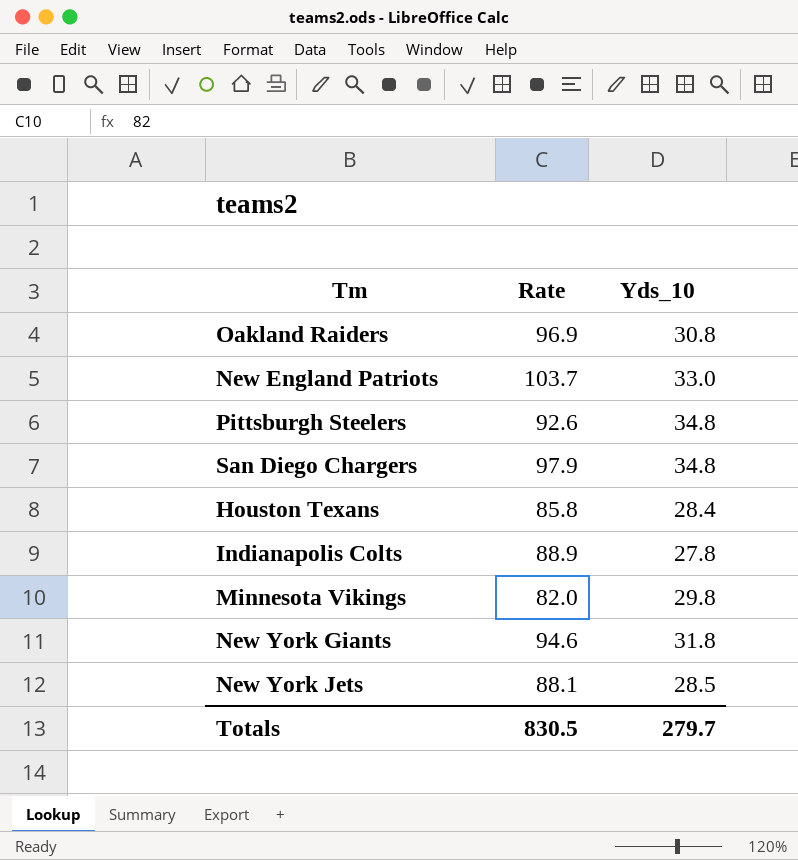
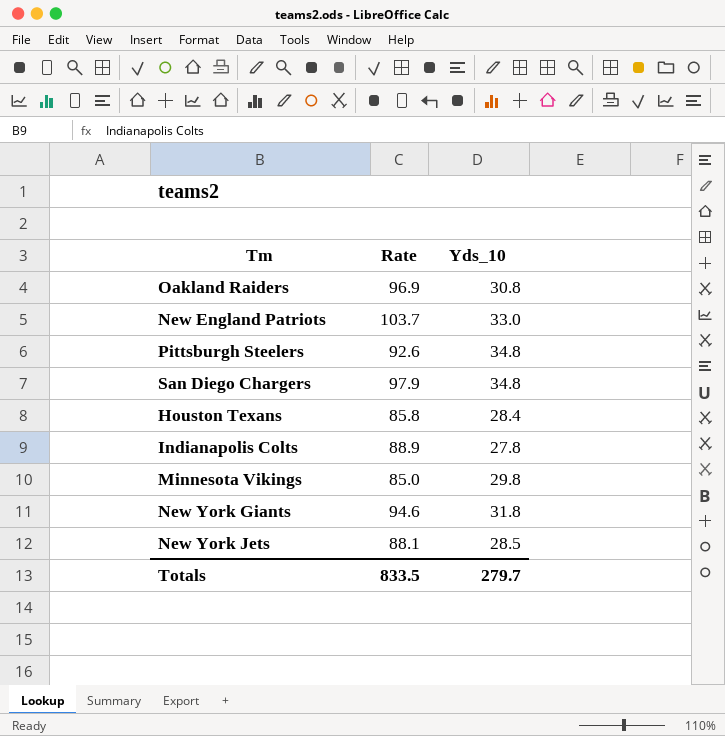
Minnesota Vikings | Rate: 82.0 -> 85.0
Totals | Rate: 830.5 -> 833.5

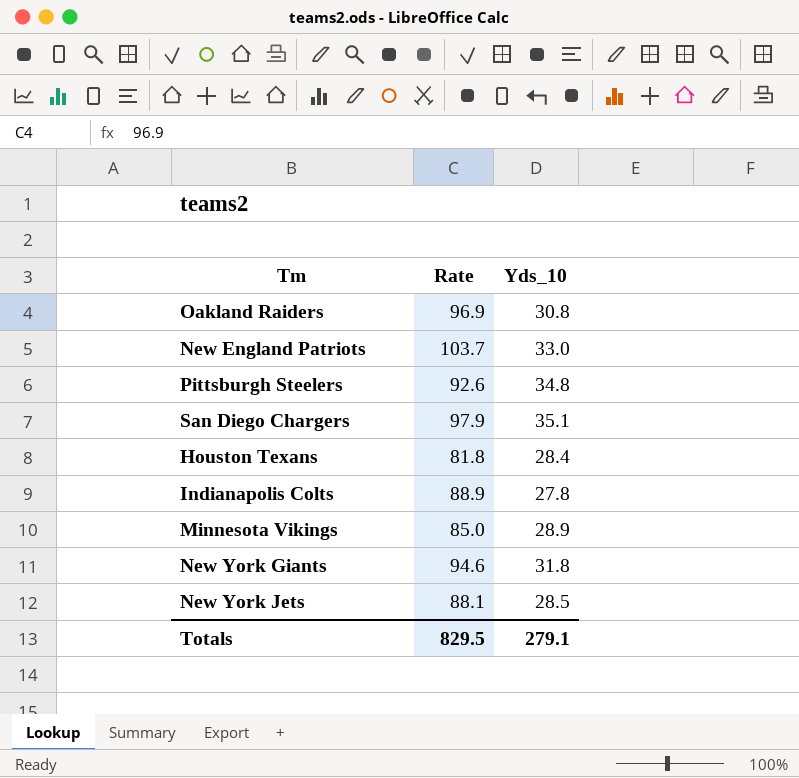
San Diego Chargers | Yds_10: 34.8 -> 35.1
Houston Texans | Rate: 85.8 -> 81.8
Minnesota Vikings | Yds_10: 29.8 -> 28.9
Totals | Rate: 833.5 -> 829.5
Totals | Yds_10: 279.7 -> 279.1

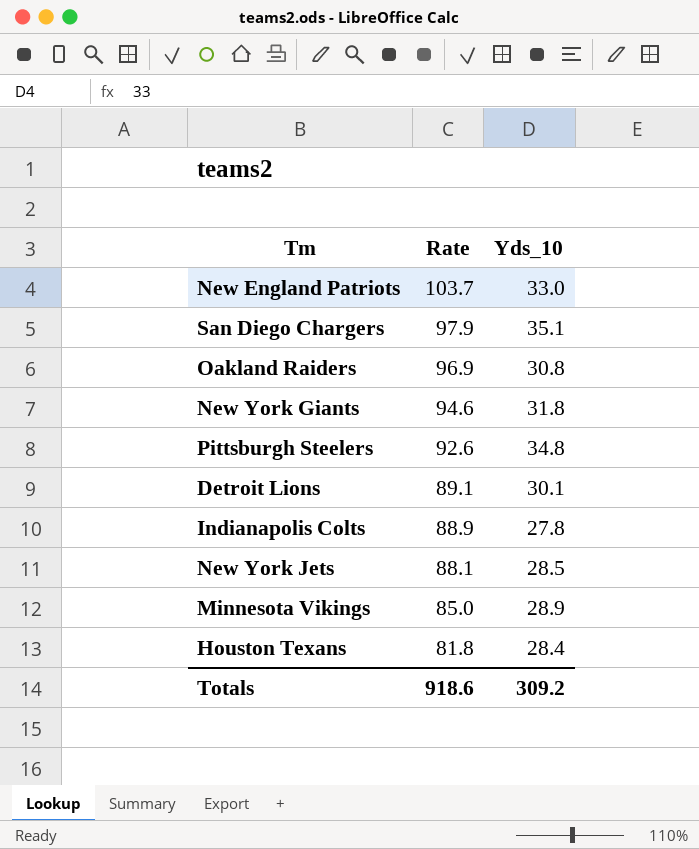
row order: none -> Rate descending
row Detroit Lions: none -> 89.1 | 30.1
Totals | Rate: 829.5 -> 918.6
Totals | Yds_10: 279.1 -> 309.2

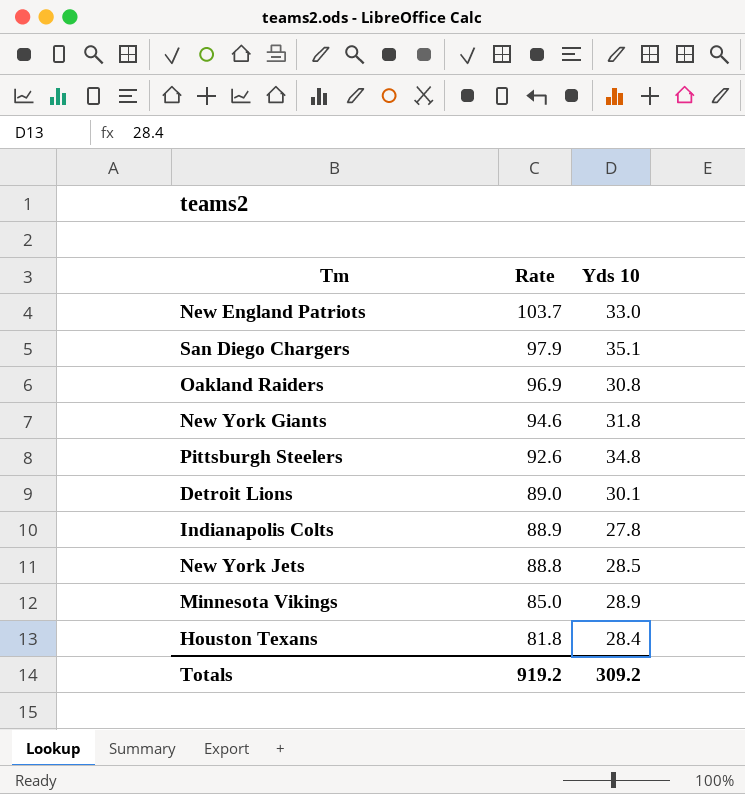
column name: Yds_10 -> Yds 10
Detroit Lions | Rate: 89.1 -> 89.0
New York Jets | Rate: 88.1 -> 88.8
Totals | Rate: 918.6 -> 919.2

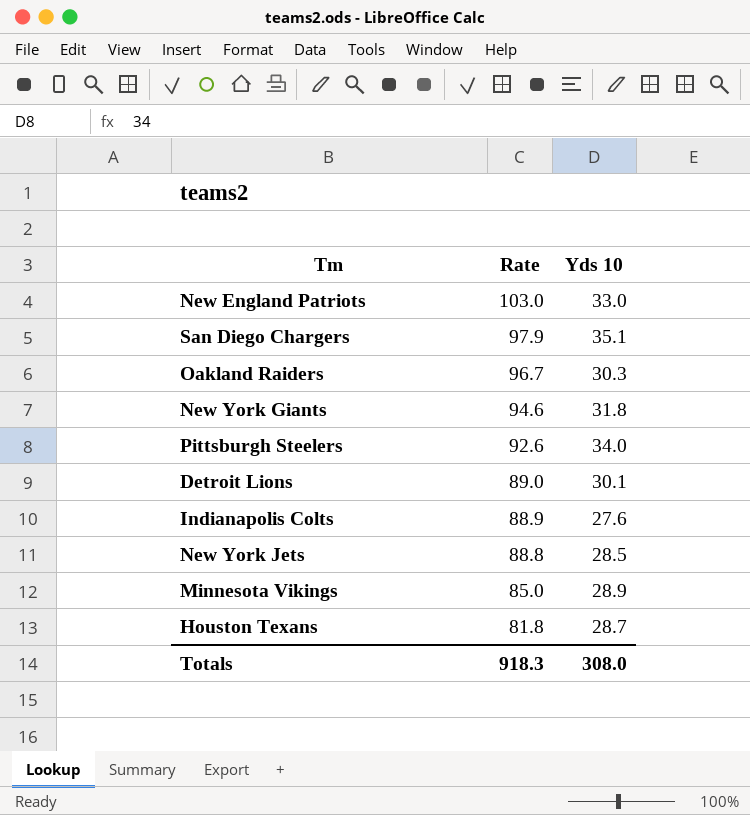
New England Patriots | Rate: 103.7 -> 103.0
Oakland Raiders | Rate: 96.9 -> 96.7
Oakland Raiders | Yds 10: 30.8 -> 30.3
Pittsburgh Steelers | Yds 10: 34.8 -> 34.0
Indianapolis Colts | Yds 10: 27.8 -> 27.6
Houston Texans | Yds 10: 28.4 -> 28.7
Totals | Rate: 919.2 -> 918.3
Totals | Yds 10: 309.2 -> 308.0

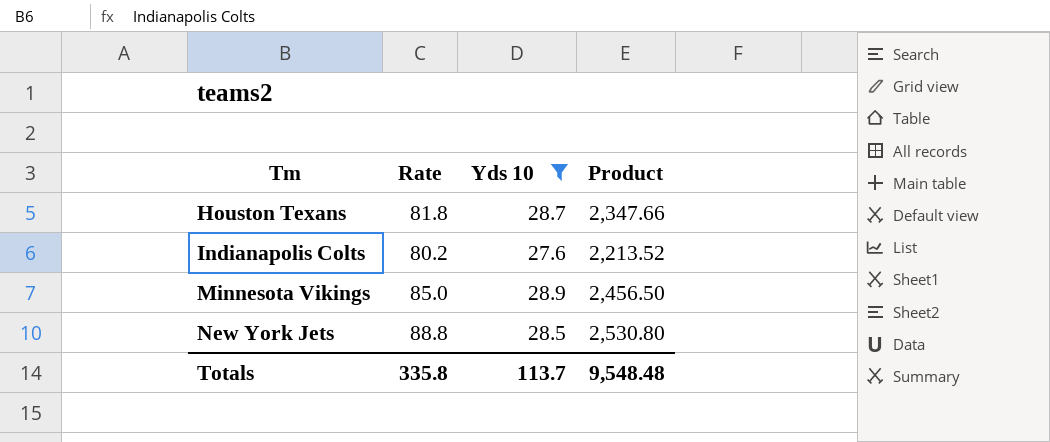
filter: none -> Yds 10 <= 28.9
row order: Rate descending -> Tm ascending
column Product | formula: none -> [Rate] * [Yds 10]
Indianapolis Colts | Rate: 88.9 -> 80.2
Totals | Rate: 918.3 -> 335.8
Totals | Yds 10: 308.0 -> 113.7

